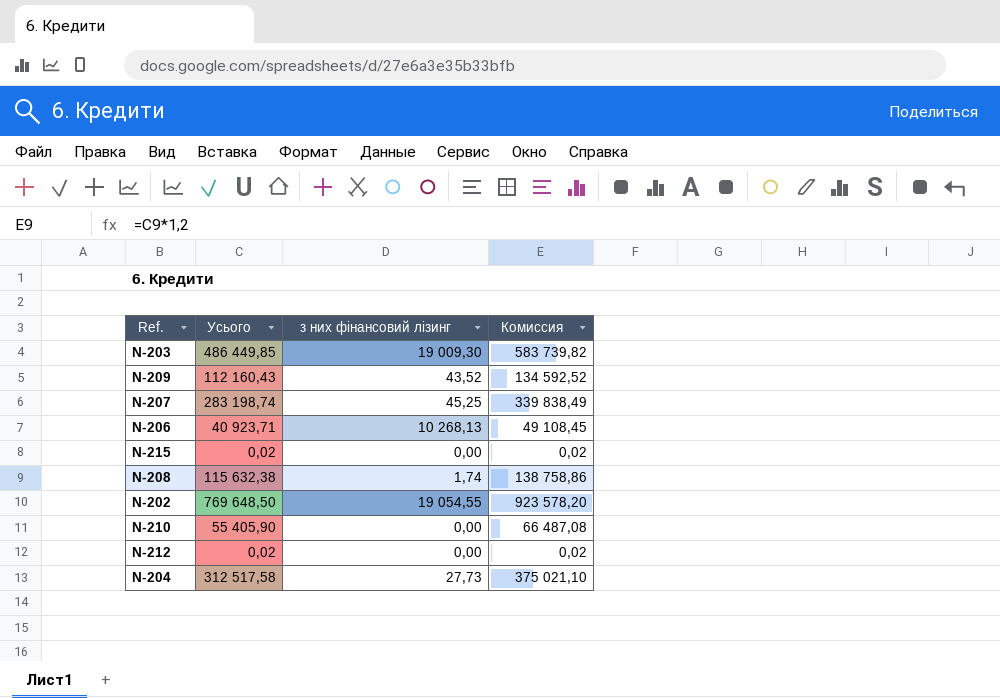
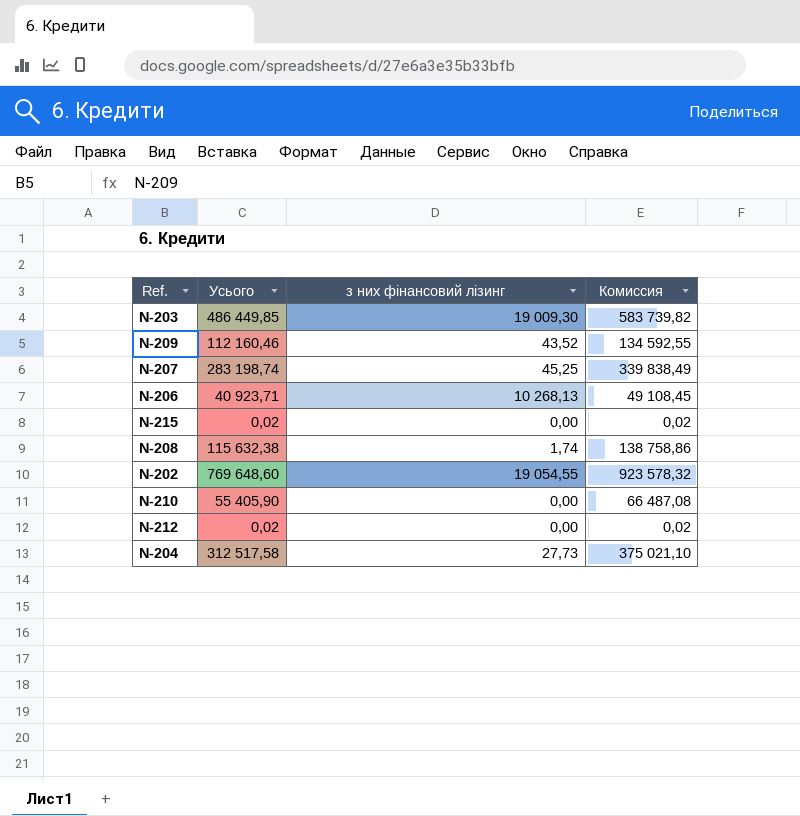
N-209 | Усього: 112 160,43 -> 112 160,46
N-209 | Комиссия: 134 592,52 -> 134 592,55
N-202 | Усього: 769 648,50 -> 769 648,60
N-202 | Комиссия: 923 578,20 -> 923 578,32

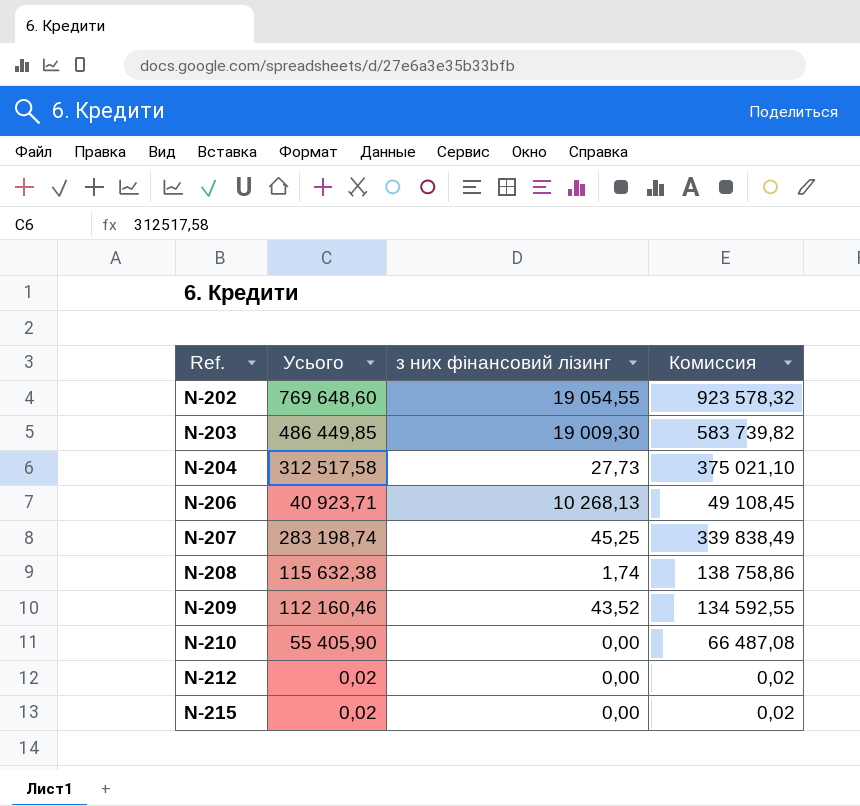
row order: none -> Ref. ascending

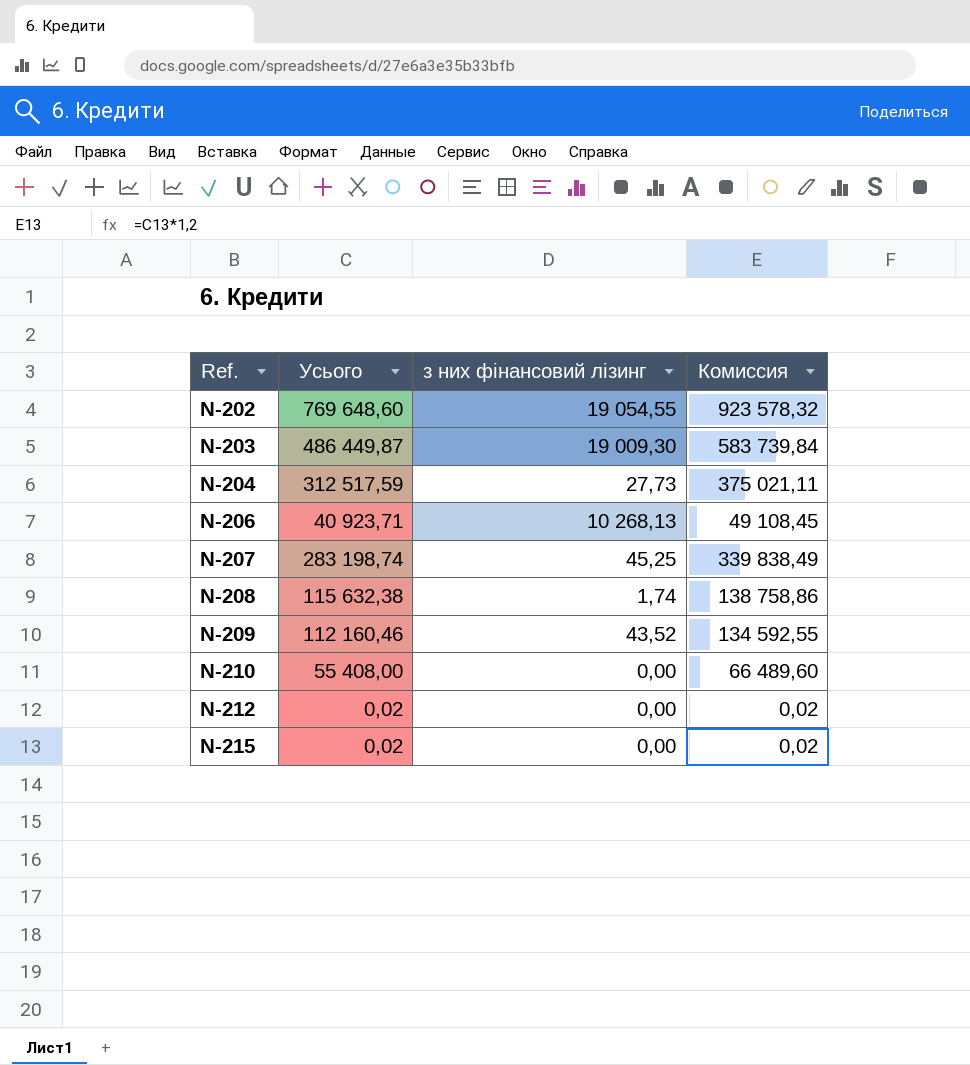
N-203 | Усього: 486 449,85 -> 486 449,87
N-203 | Комиссия: 583 739,82 -> 583 739,84
N-204 | Усього: 312 517,58 -> 312 517,59
N-204 | Комиссия: 375 021,10 -> 375 021,11
N-210 | Усього: 55 405,90 -> 55 408,00
N-210 | Комиссия: 66 487,08 -> 66 489,60

